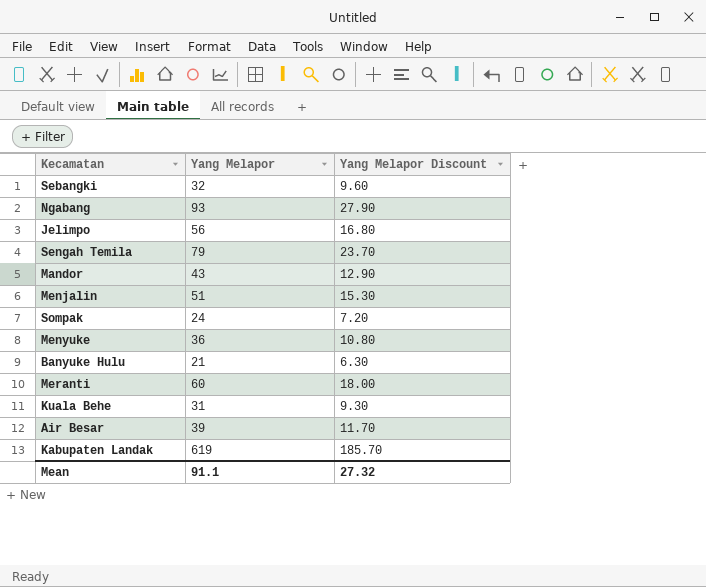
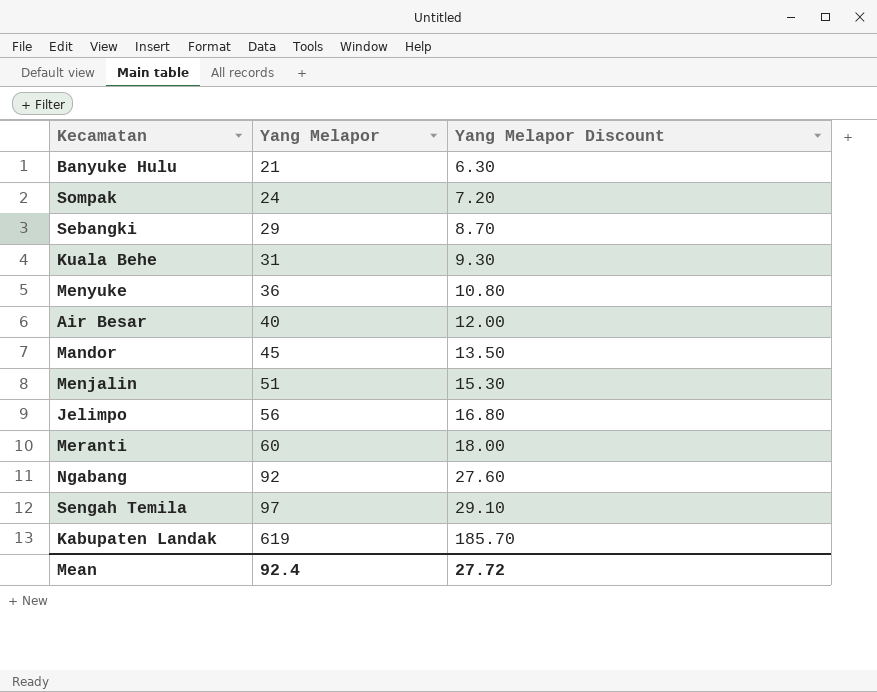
row order: none -> Yang Melapor ascending
Sebangki | Yang Melapor: 32 -> 29
Sebangki | Yang Melapor Discount: 9.60 -> 8.70
Air Besar | Yang Melapor: 39 -> 40
Air Besar | Yang Melapor Discount: 11.70 -> 12.00
Mandor | Yang Melapor: 43 -> 45
Mandor | Yang Melapor Discount: 12.90 -> 13.50
Ngabang | Yang Melapor: 93 -> 92
Ngabang | Yang Melapor Discount: 27.90 -> 27.60
Sengah Temila | Yang Melapor: 79 -> 97
Sengah Temila | Yang Melapor Discount: 23.70 -> 29.10
Mean | Yang Melapor: 91.1 -> 92.4
Mean | Yang Melapor Discount: 27.32 -> 27.72

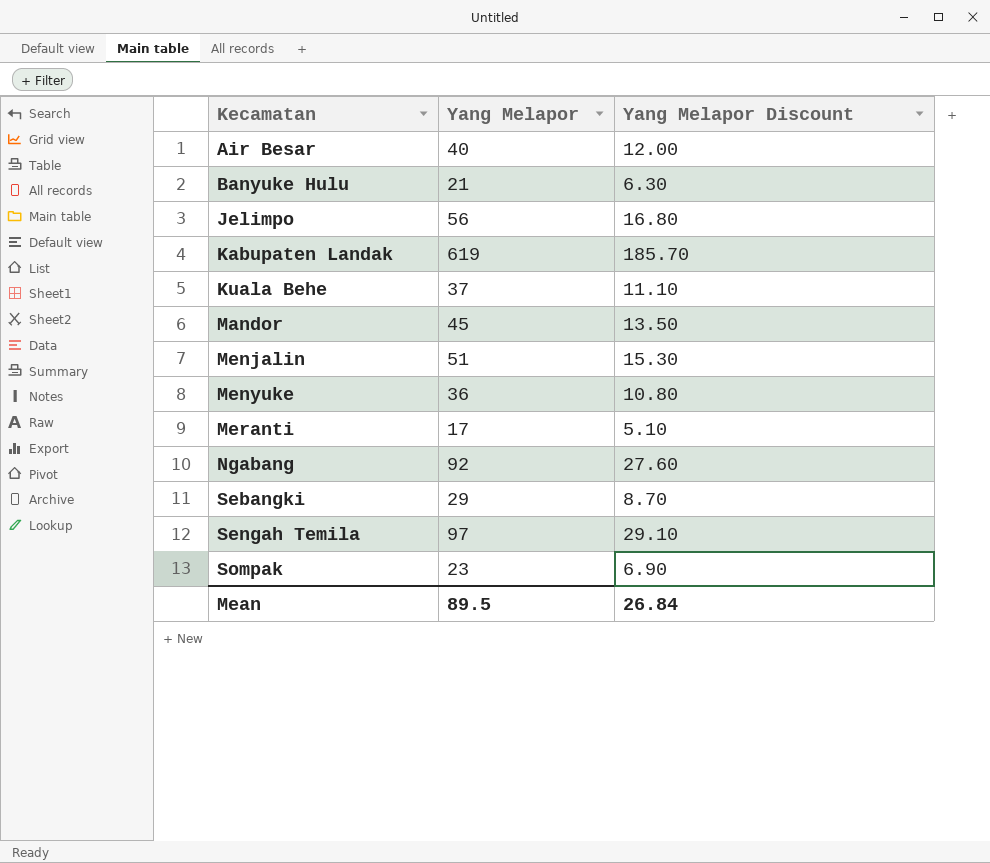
row order: Yang Melapor ascending -> Kecamatan ascending
Kuala Behe | Yang Melapor: 31 -> 37
Kuala Behe | Yang Melapor Discount: 9.30 -> 11.10
Meranti | Yang Melapor: 60 -> 17
Meranti | Yang Melapor Discount: 18.00 -> 5.10
Sompak | Yang Melapor: 24 -> 23
Sompak | Yang Melapor Discount: 7.20 -> 6.90
Mean | Yang Melapor: 92.4 -> 89.5
Mean | Yang Melapor Discount: 27.72 -> 26.84

